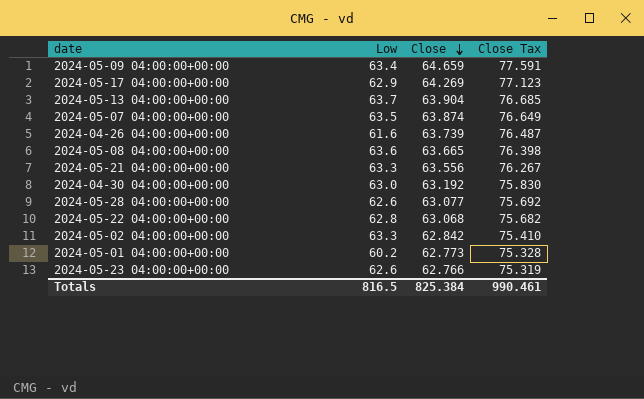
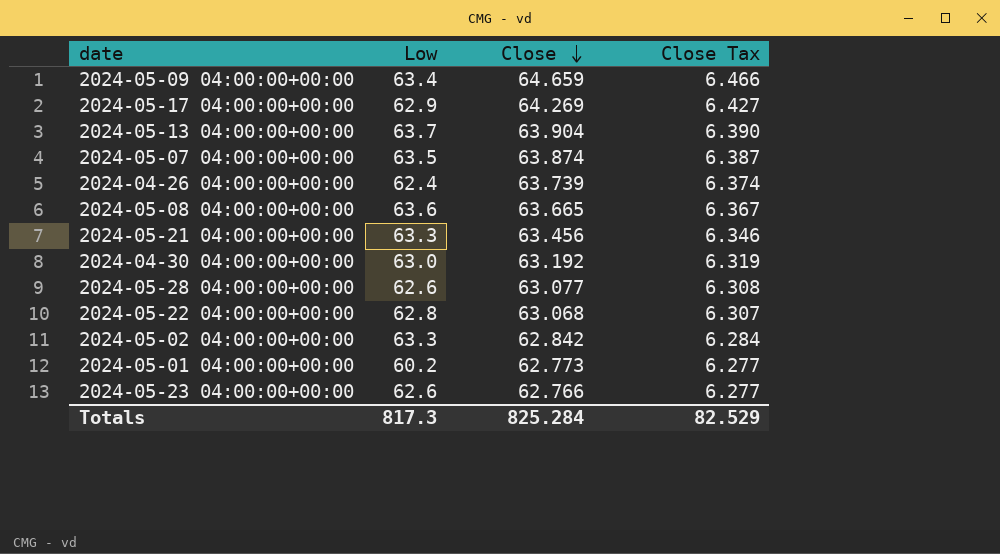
column Close Tax | formula: [Close] * 1.2 -> [Close] * 0.1
2024-04-26 04:00:00+00:00 | Low: 61.6 -> 62.4
2024-05-21 04:00:00+00:00 | Close: 63.556 -> 63.456
Totals | Low: 816.5 -> 817.3
Totals | Close: 825.384 -> 825.284
Totals | Close Tax: 990.461 -> 82.529

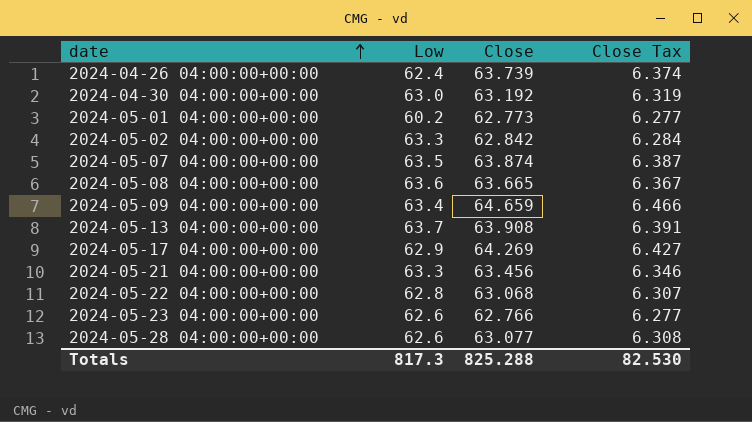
row order: Close descending -> date ascending
2024-05-13 04:00:00+00:00 | Close: 63.904 -> 63.908
2024-05-13 04:00:00+00:00 | Close Tax: 6.390 -> 6.391
Totals | Close: 825.284 -> 825.288
Totals | Close Tax: 82.529 -> 82.530

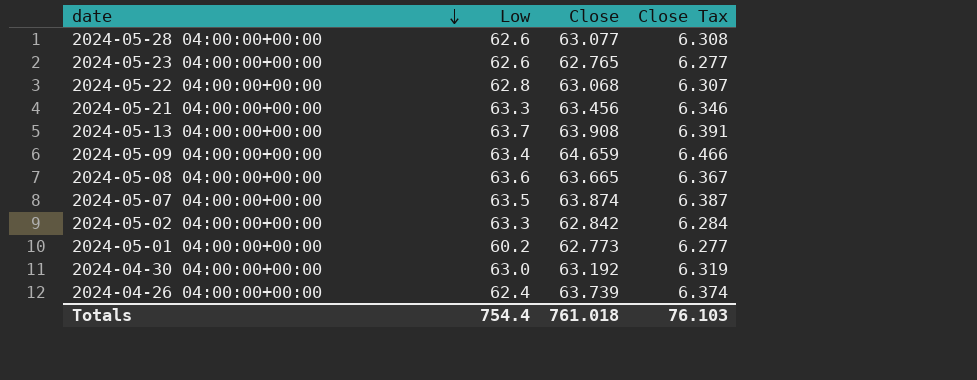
row order: date ascending -> date descending
row 2024-05-17 04:00:00+00:00: 62.9 | 64.269 | 6.427 -> none
2024-05-23 04:00:00+00:00 | Close: 62.766 -> 62.765
Totals | Low: 817.3 -> 754.4
Totals | Close: 825.288 -> 761.018
Totals | Close Tax: 82.530 -> 76.103

